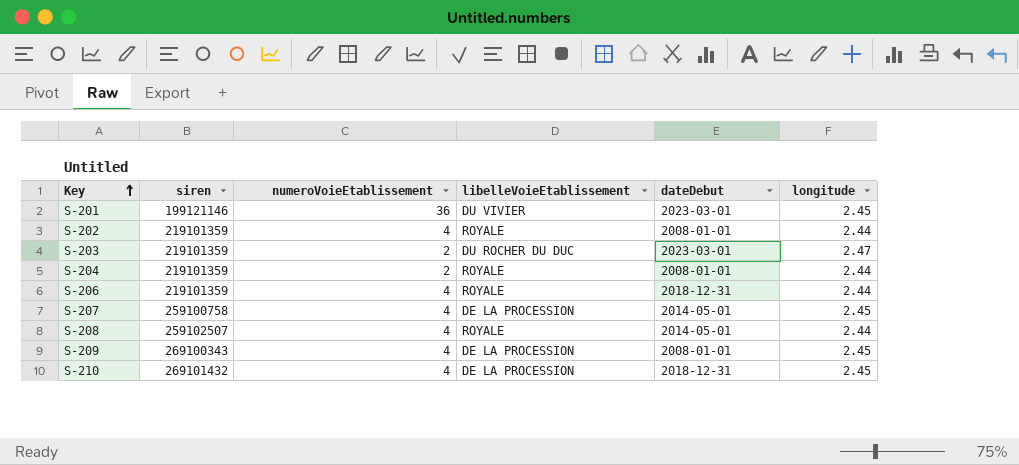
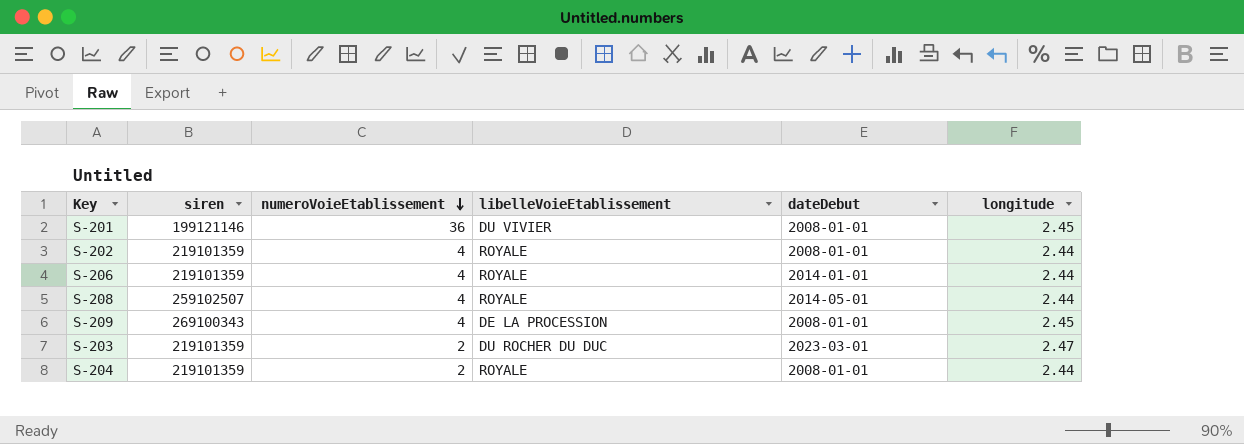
row order: Key ascending -> numeroVoieEtablissement descending
row S-207: 259100758 | 4 | DE LA PROCESSION | 2014-05-01 | 2.45 -> none
row S-210: 269101432 | 4 | DE LA PROCESSION | 2018-12-31 | 2.45 -> none
S-201 | dateDebut: 2023-03-01 -> 2008-01-01
S-206 | dateDebut: 2018-12-31 -> 2014-01-01

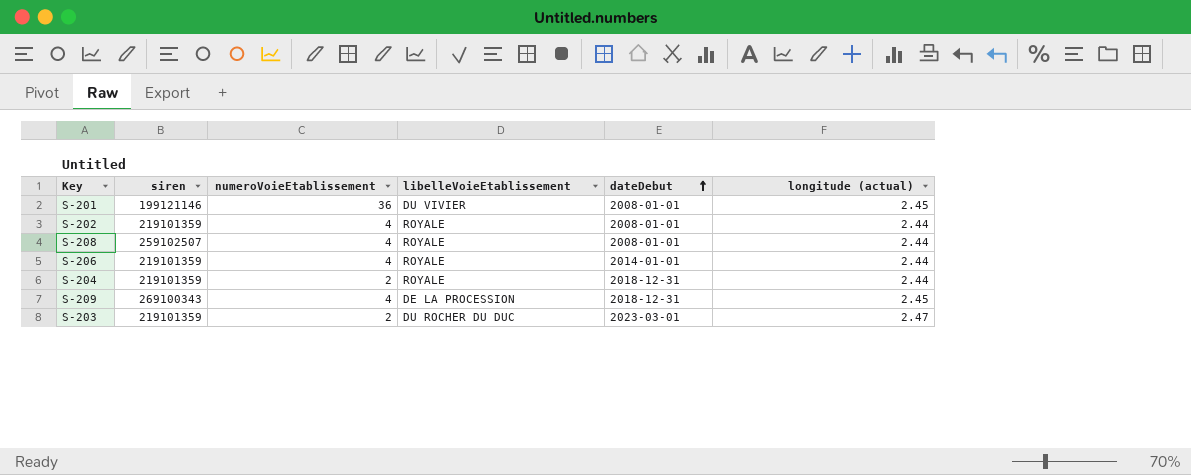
row order: numeroVoieEtablissement descending -> dateDebut ascending
column name: longitude -> longitude (actual)
S-208 | dateDebut: 2014-05-01 -> 2008-01-01
S-204 | dateDebut: 2008-01-01 -> 2018-12-31
S-209 | dateDebut: 2008-01-01 -> 2018-12-31

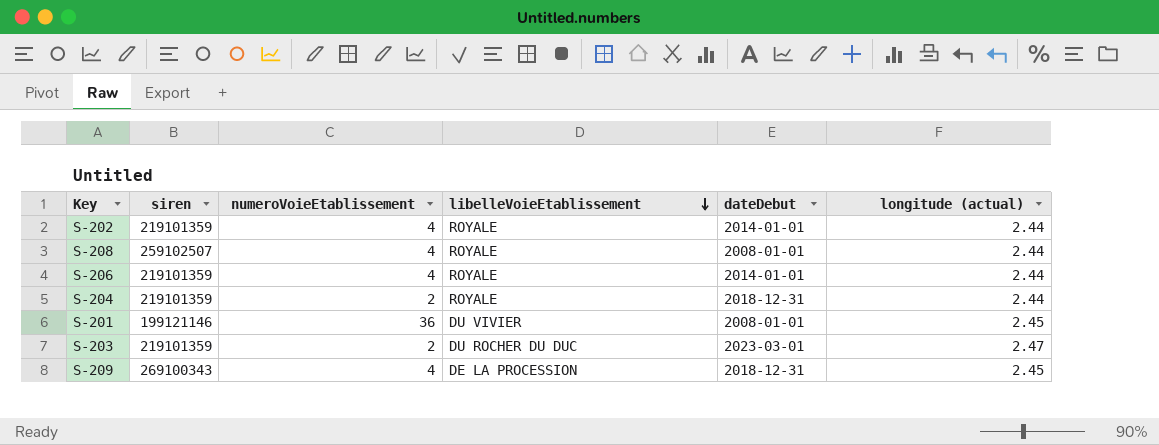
row order: dateDebut ascending -> libelleVoieEtablissement descending
S-202 | dateDebut: 2008-01-01 -> 2014-01-01

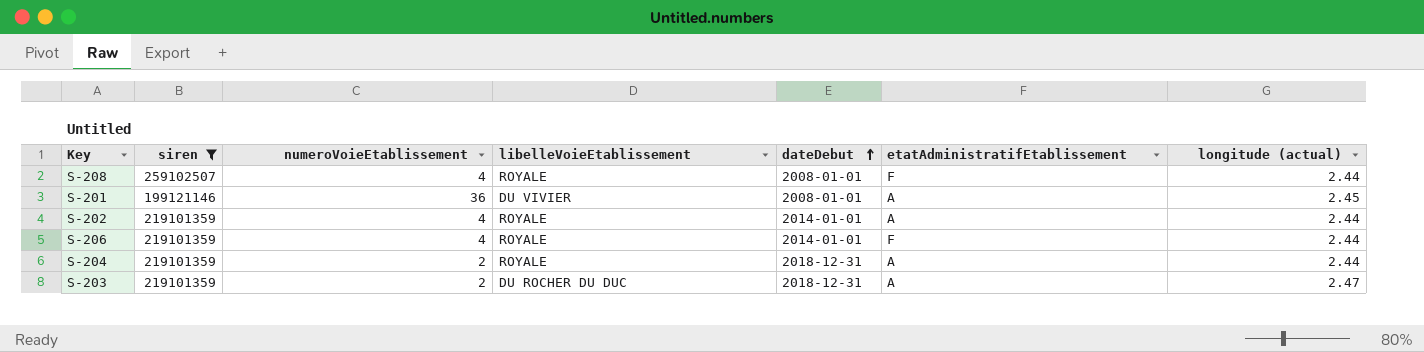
filter: none -> siren != 269100343
row order: libelleVoieEtablissement descending -> dateDebut ascending
column etatAdministratifEtablissement | position: none -> 6
S-203 | dateDebut: 2023-03-01 -> 2018-12-31

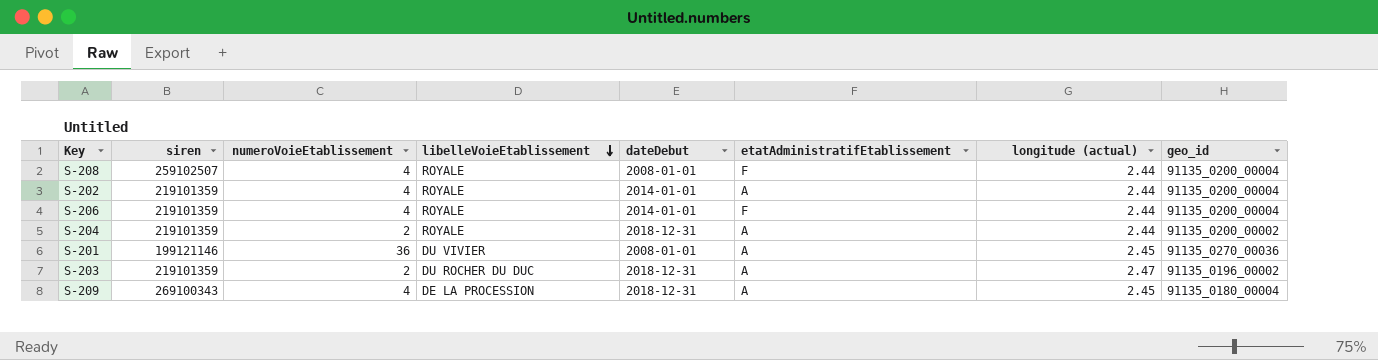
filter: siren != 269100343 -> none
row order: dateDebut ascending -> libelleVoieEtablissement descending
column geo_id | position: none -> 8

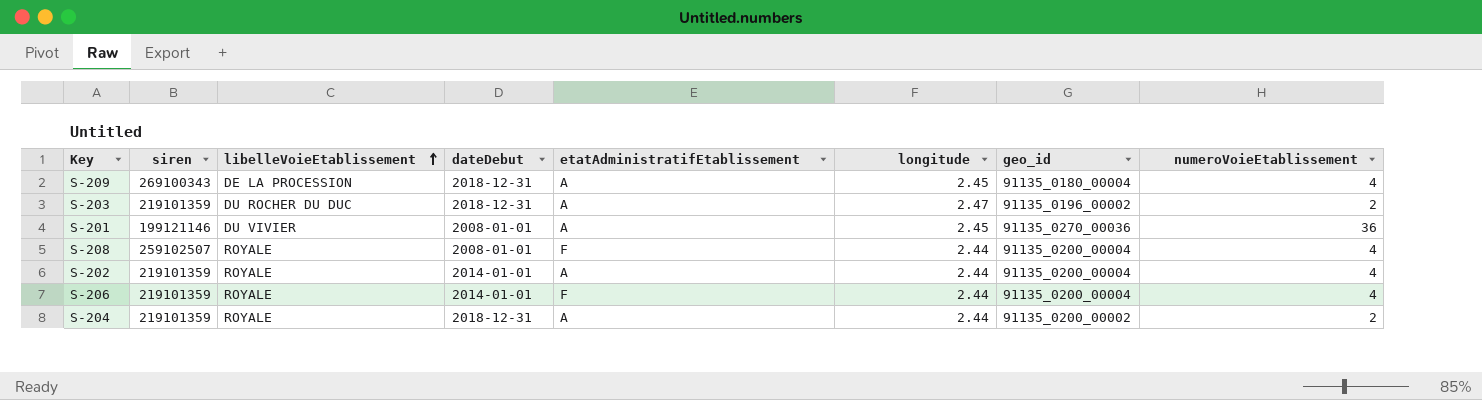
row order: libelleVoieEtablissement descending -> libelleVoieEtablissement ascending
column name: longitude (actual) -> longitude
column numeroVoieEtablissement | position: 3 -> 8

